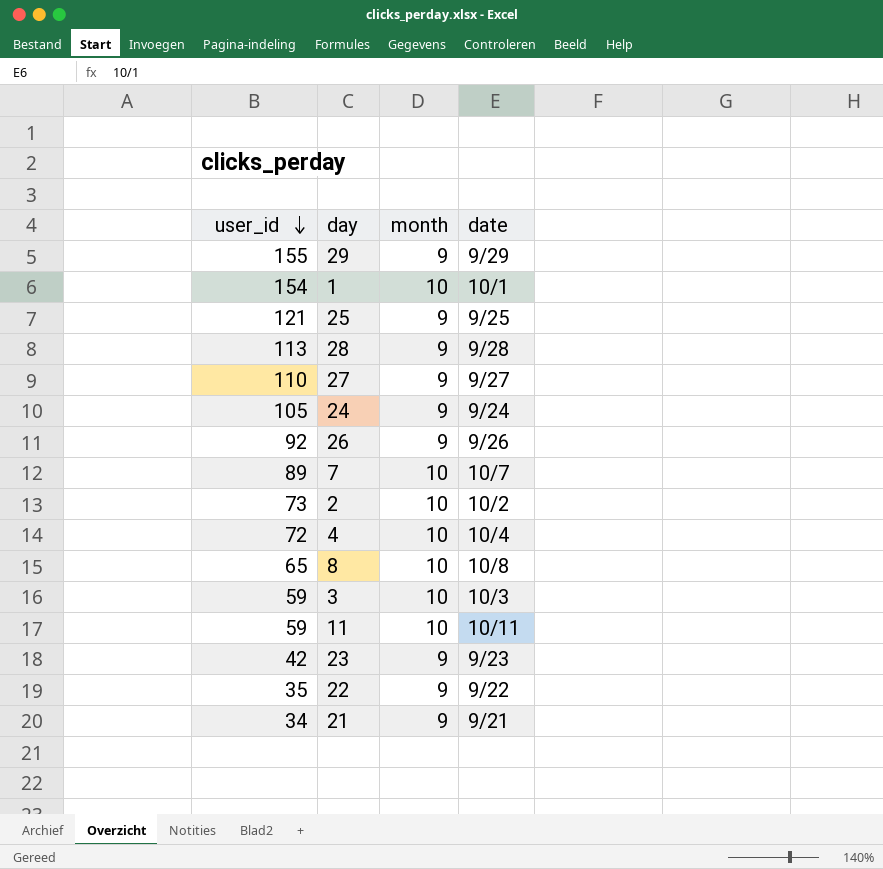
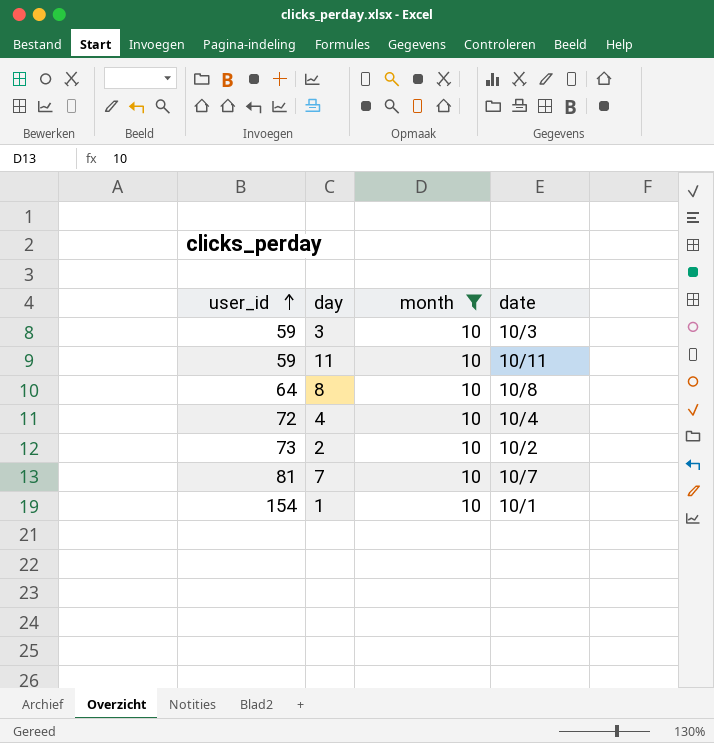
filter: none -> month = 10
row order: user_id descending -> user_id ascending
8 | user_id: 65 -> 64
7 | user_id: 89 -> 81

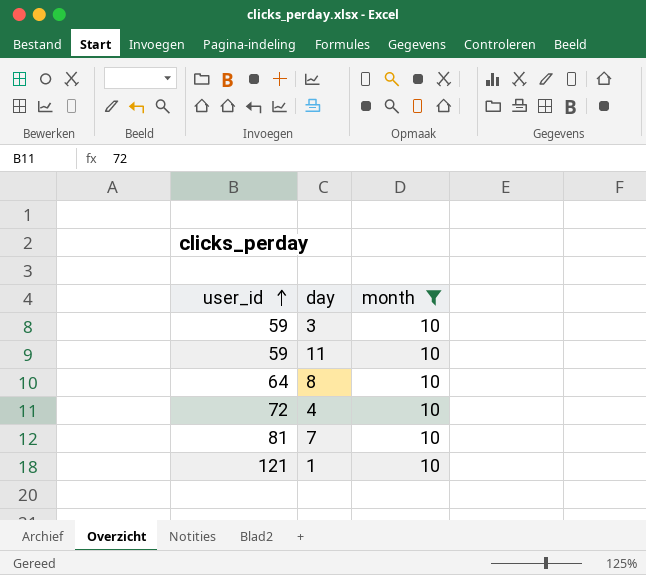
column date | position: 4 -> none
row 2: 73 | 10 | 10/2 -> none
1 | user_id: 154 -> 121

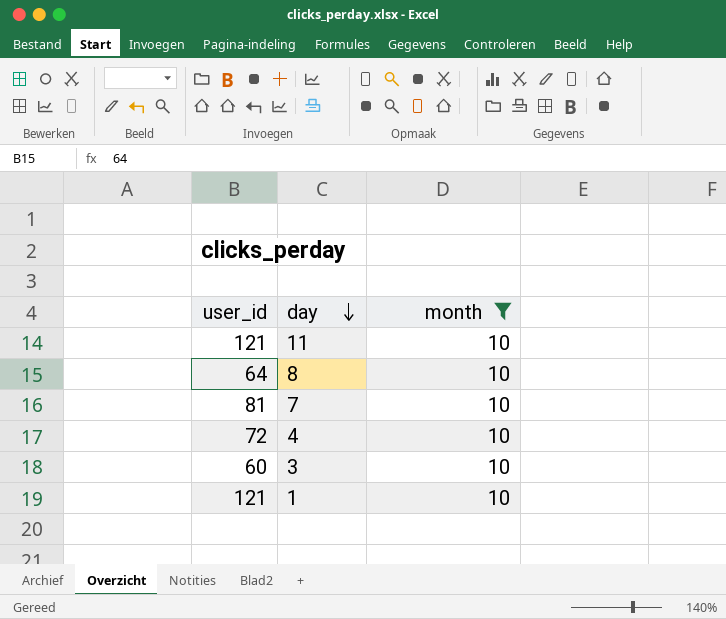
row order: user_id ascending -> day descending
11 | user_id: 59 -> 121
3 | user_id: 59 -> 60

